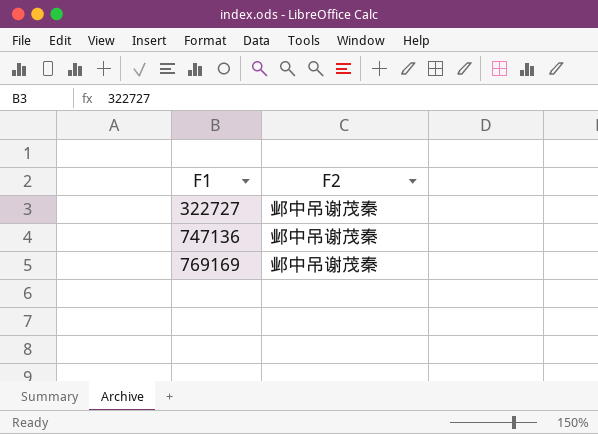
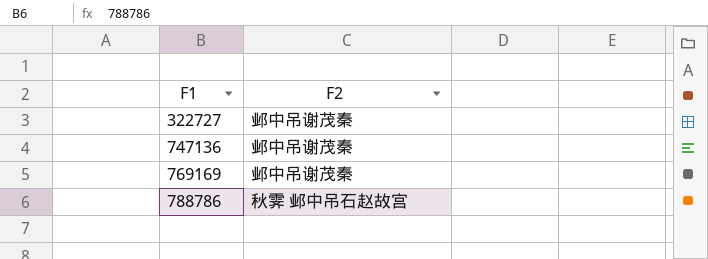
row 788786: none -> 秋霁 邺中吊石赵故宫

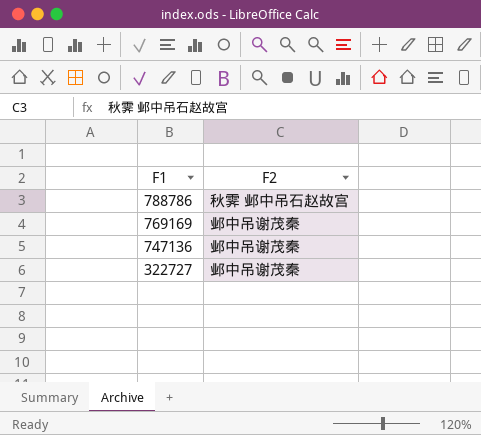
row order: F1 ascending -> F1 descending

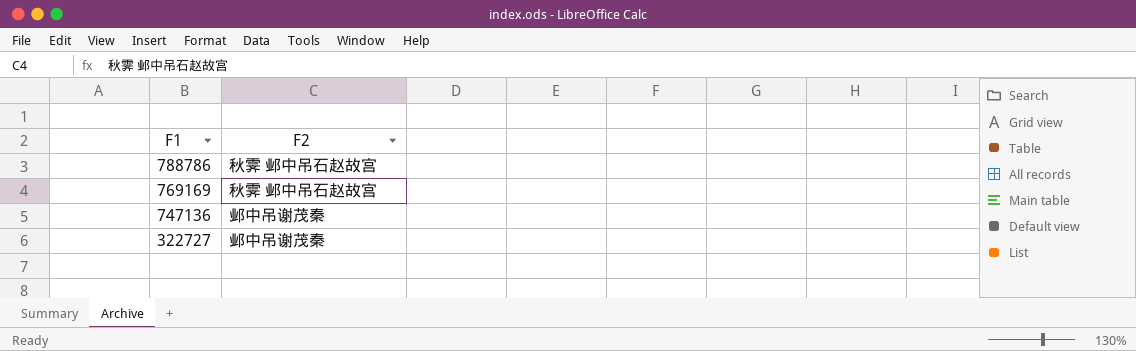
769169 | F2: 邺中吊谢茂秦 -> 秋霁 邺中吊石赵故宫

